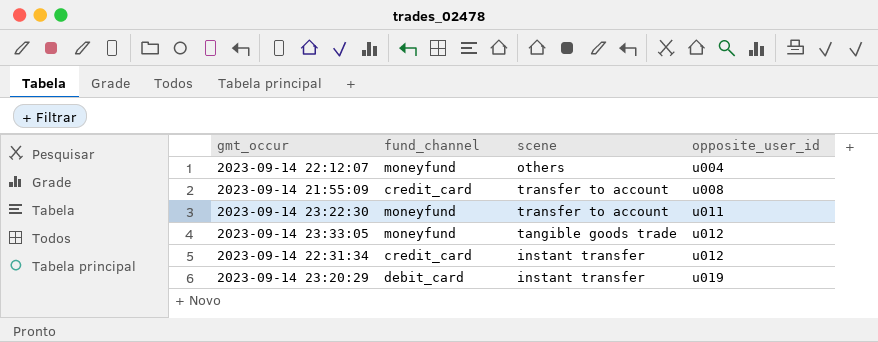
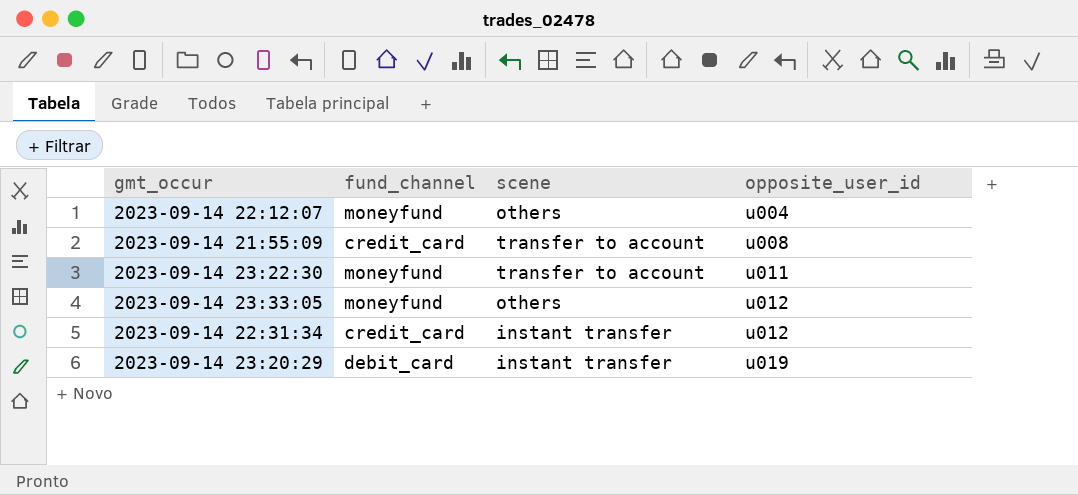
2023-09-14 23:33:05 | scene: tangible goods trade -> others

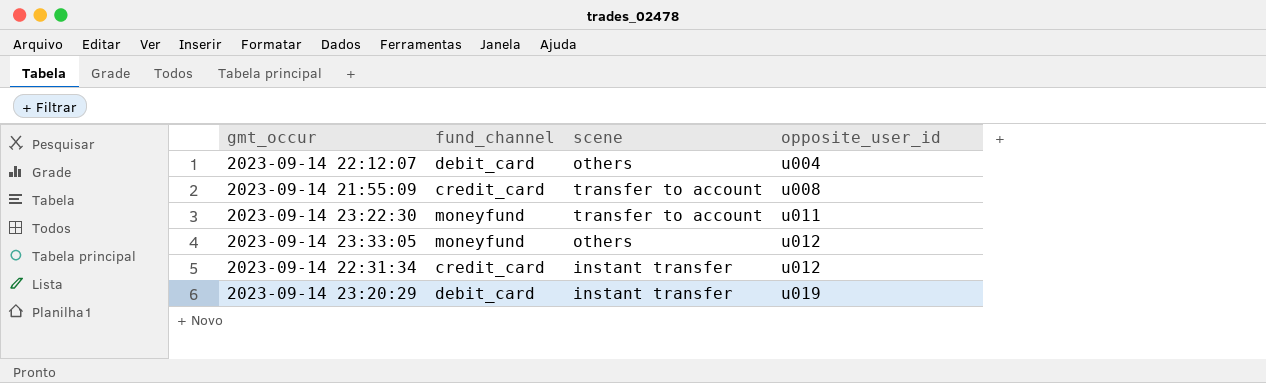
2023-09-14 22:12:07 | fund_channel: moneyfund -> debit_card

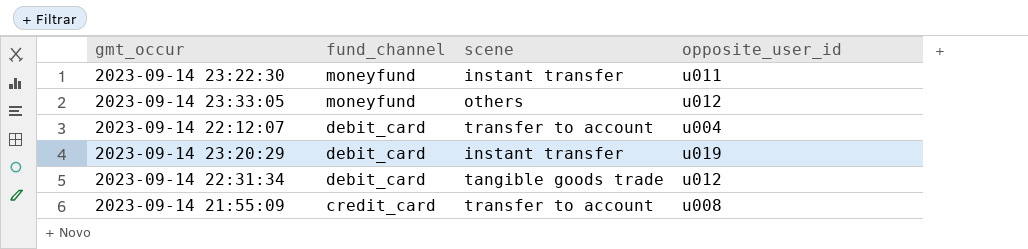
row order: opposite_user_id ascending -> fund_channel descending
2023-09-14 23:22:30 | scene: transfer to account -> instant transfer
2023-09-14 22:12:07 | scene: others -> transfer to account
2023-09-14 22:31:34 | fund_channel: credit_card -> debit_card
2023-09-14 22:31:34 | scene: instant transfer -> tangible goods trade

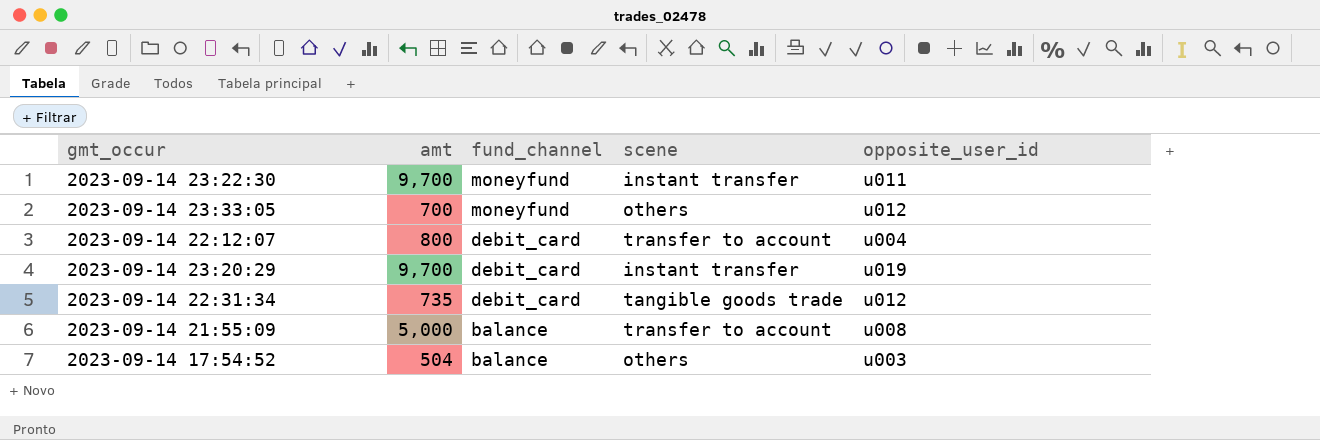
column amt | position: none -> 2
2023-09-14 21:55:09 | fund_channel: credit_card -> balance
row 2023-09-14 17:54:52: none -> 504 | balance | others | u003

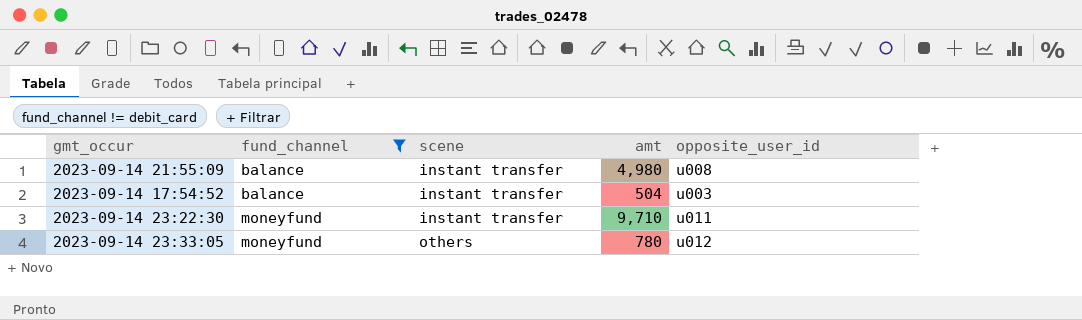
filter: none -> fund_channel != debit_card
row order: fund_channel descending -> fund_channel ascending
column amt | position: 2 -> 4
2023-09-14 21:55:09 | scene: transfer to account -> instant transfer
2023-09-14 21:55:09 | amt: 5,000 -> 4,980
2023-09-14 17:54:52 | scene: others -> instant transfer
2023-09-14 23:22:30 | amt: 9,700 -> 9,710
2023-09-14 23:33:05 | amt: 700 -> 780

